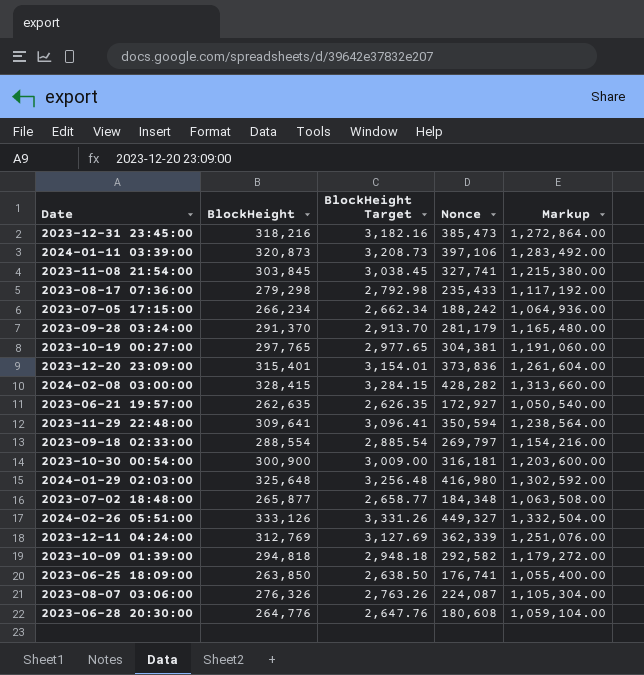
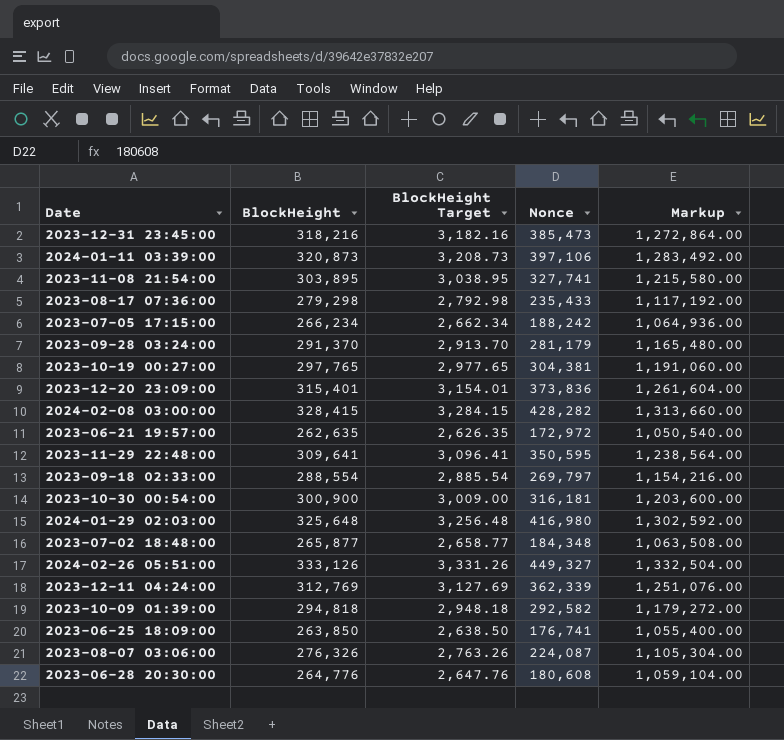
2023-11-08 21:54:00 | BlockHeight: 303,845 -> 303,895
2023-11-08 21:54:00 | BlockHeight Target: 3,038.45 -> 3,038.95
2023-11-08 21:54:00 | Markup: 1,215,380.00 -> 1,215,580.00
2023-06-21 19:57:00 | Nonce: 172,927 -> 172,972
2023-11-29 22:48:00 | Nonce: 350,594 -> 350,595

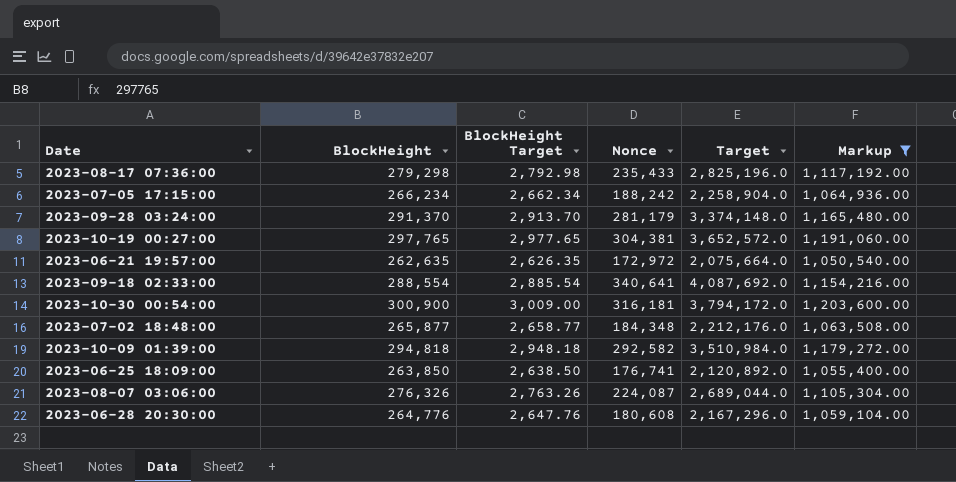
filter: none -> Markup <= 1,203,600.00
column Target | formula: none -> [Nonce] * 12
2023-09-18 02:33:00 | Nonce: 269,797 -> 340,641

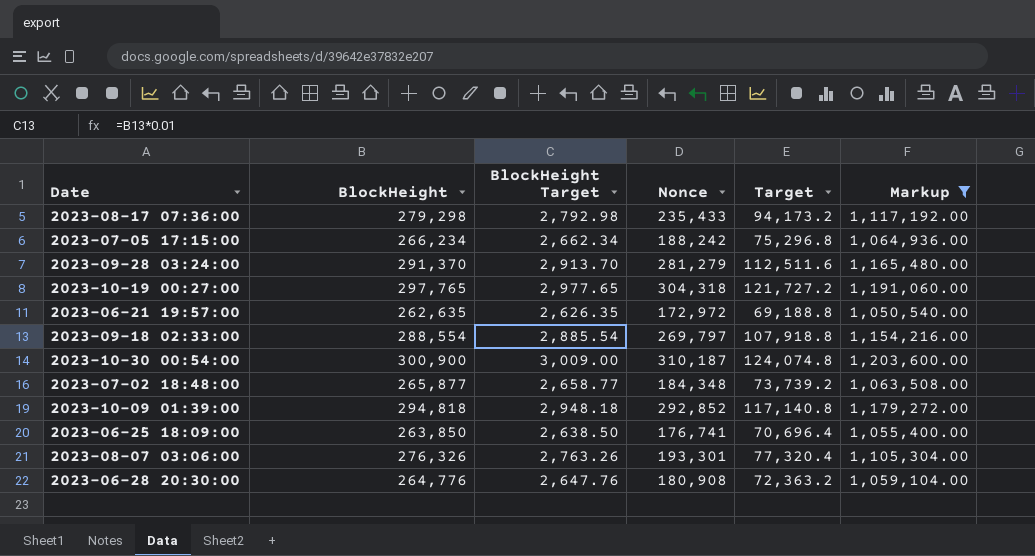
column Target | formula: [Nonce] * 12 -> [Nonce] * 0.4
2023-09-28 03:24:00 | Nonce: 281,179 -> 281,279
2023-10-19 00:27:00 | Nonce: 304,381 -> 304,318
2023-09-18 02:33:00 | Nonce: 340,641 -> 269,797
2023-10-30 00:54:00 | Nonce: 316,181 -> 310,187
2023-10-09 01:39:00 | Nonce: 292,582 -> 292,852
2023-08-07 03:06:00 | Nonce: 224,087 -> 193,301
2023-06-28 20:30:00 | Nonce: 180,608 -> 180,908

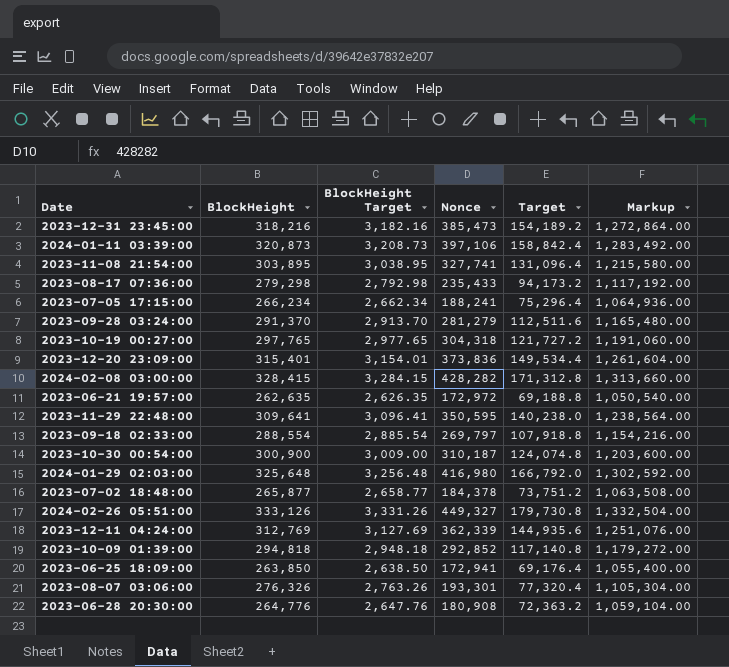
filter: Markup <= 1,203,600.00 -> none
2023-07-05 17:15:00 | Nonce: 188,242 -> 188,241
2023-07-05 17:15:00 | Target: 75,296.8 -> 75,296.4
2023-07-02 18:48:00 | Nonce: 184,348 -> 184,378
2023-07-02 18:48:00 | Target: 73,739.2 -> 73,751.2
2023-06-25 18:09:00 | Nonce: 176,741 -> 172,941
2023-06-25 18:09:00 | Target: 70,696.4 -> 69,176.4

